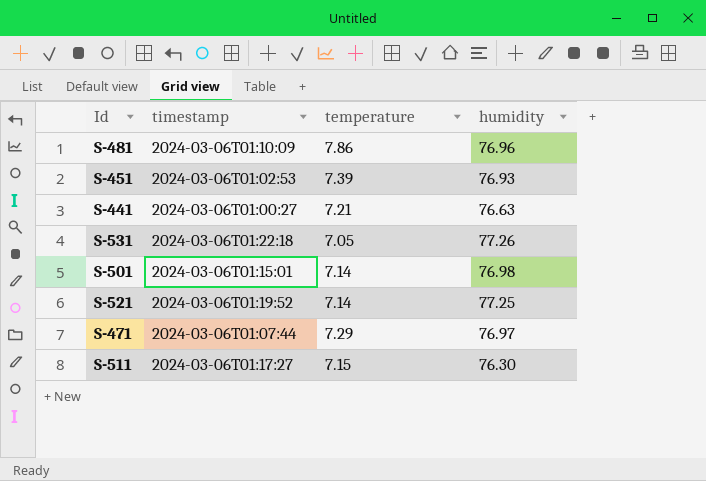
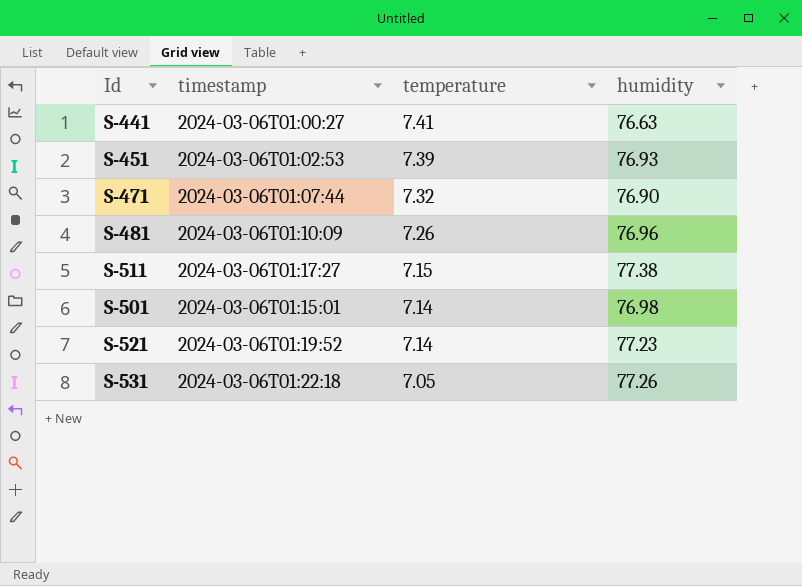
row order: none -> temperature descending
S-441 | temperature: 7.21 -> 7.41
S-471 | temperature: 7.29 -> 7.32
S-471 | humidity: 76.97 -> 76.90
S-481 | temperature: 7.86 -> 7.26
S-511 | humidity: 76.30 -> 77.38
S-521 | humidity: 77.25 -> 77.23

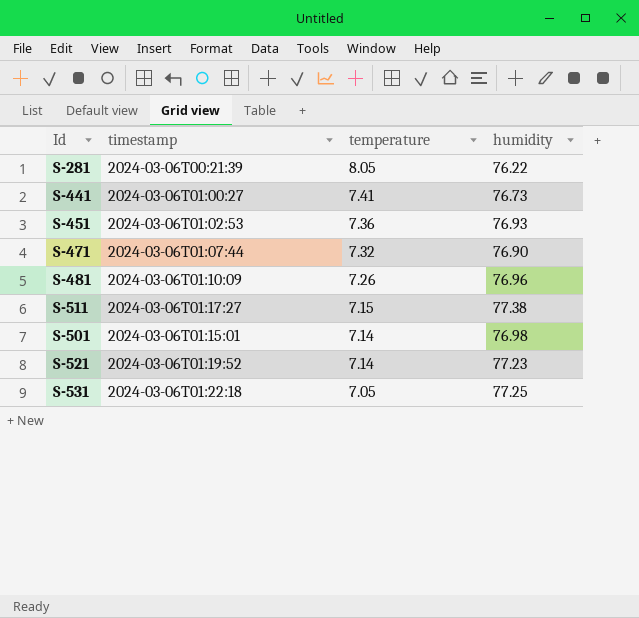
row S-281: none -> 2024-03-06T00:21:39 | 8.05 | 76.22
S-441 | humidity: 76.63 -> 76.73
S-451 | temperature: 7.39 -> 7.36
S-531 | humidity: 77.26 -> 77.25

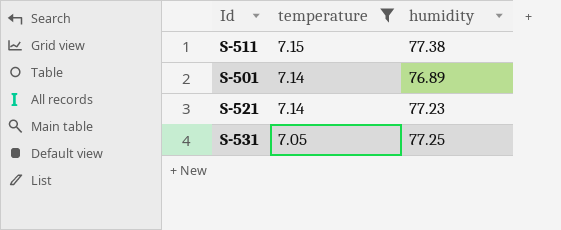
filter: none -> temperature <= 7.15
column timestamp | position: 2 -> none
S-501 | humidity: 76.98 -> 76.89

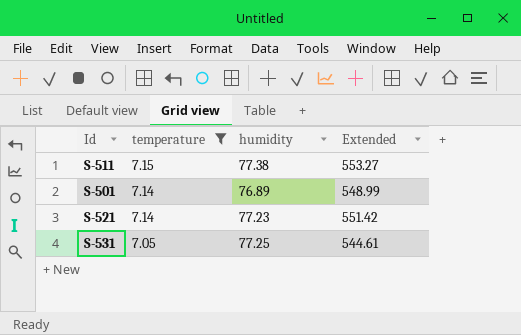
column Extended | formula: none -> [temperature] * [humidity]

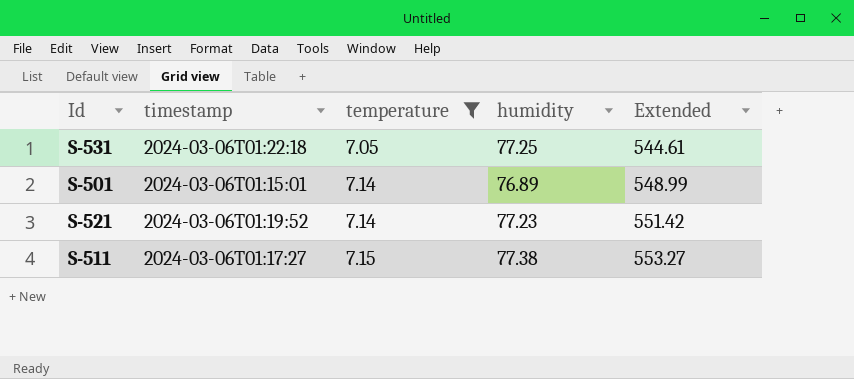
row order: temperature descending -> temperature ascending
column timestamp | position: none -> 2

